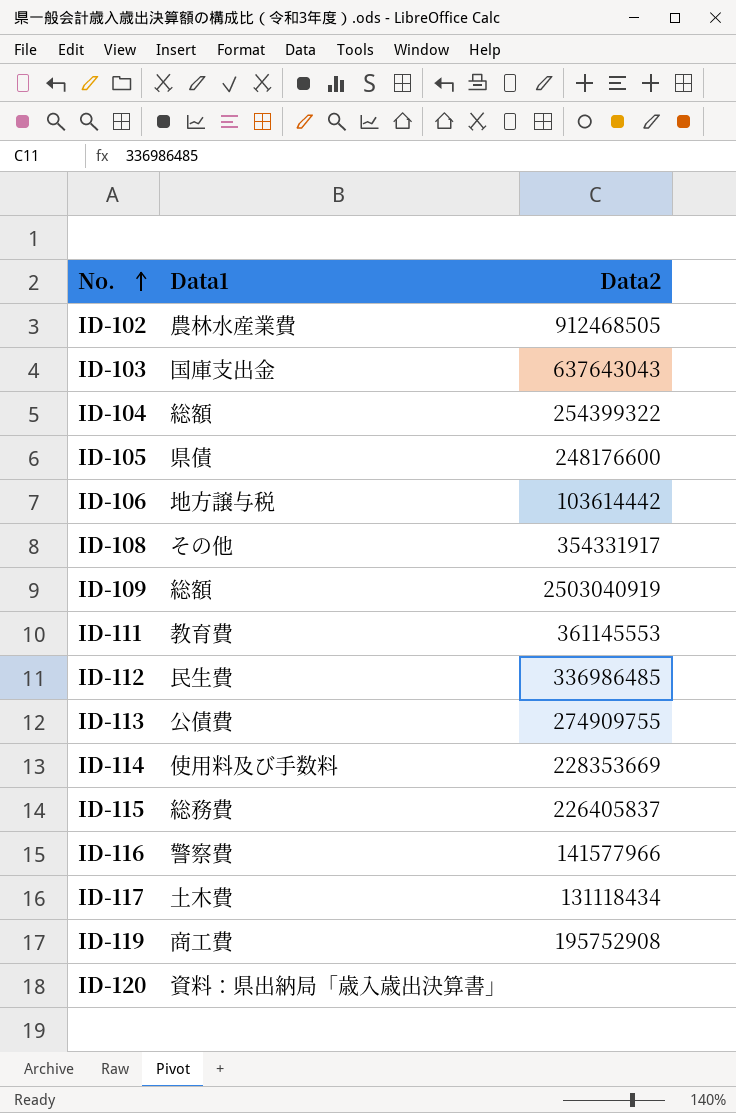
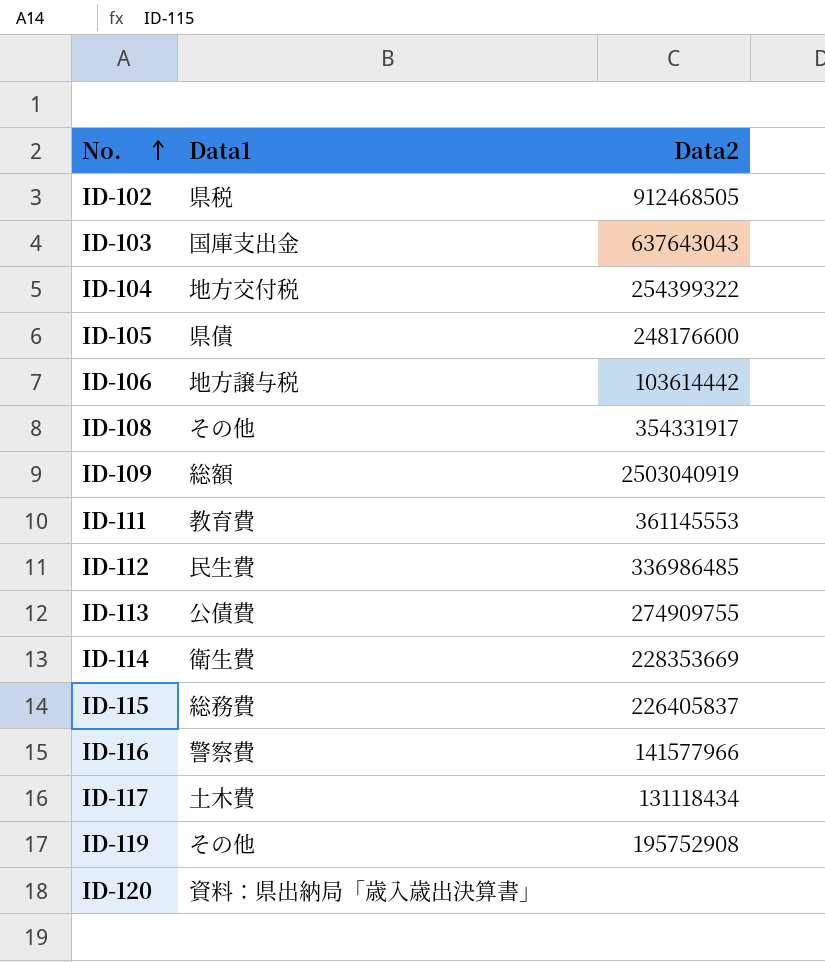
ID-102 | Data1: 農林水産業費 -> 県税
ID-104 | Data1: 総額 -> 地方交付税
ID-114 | Data1: 使用料及び手数料 -> 衛生費
ID-119 | Data1: 商工費 -> その他

